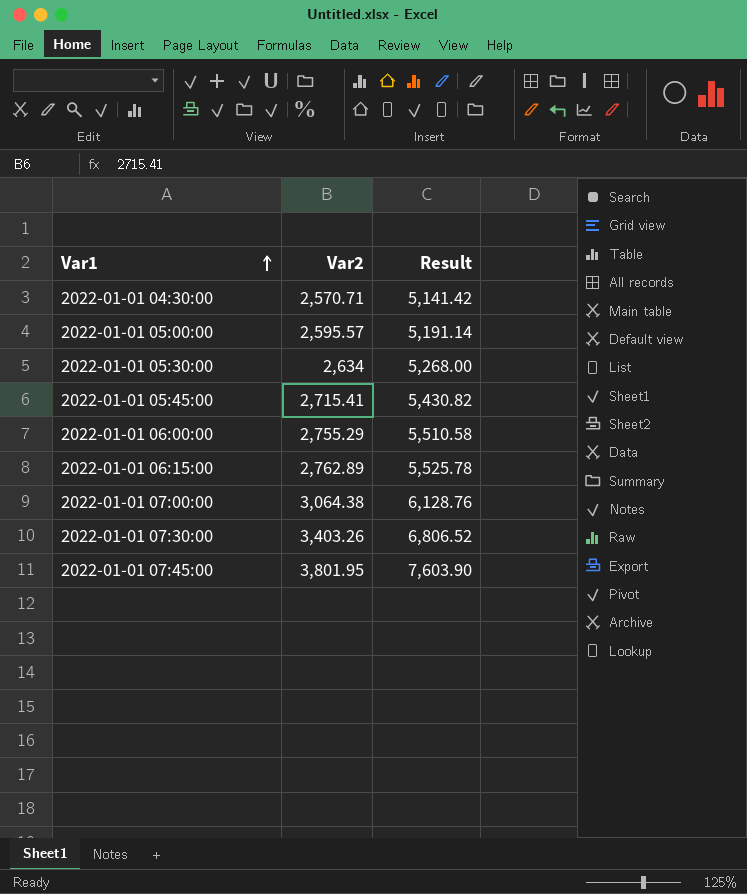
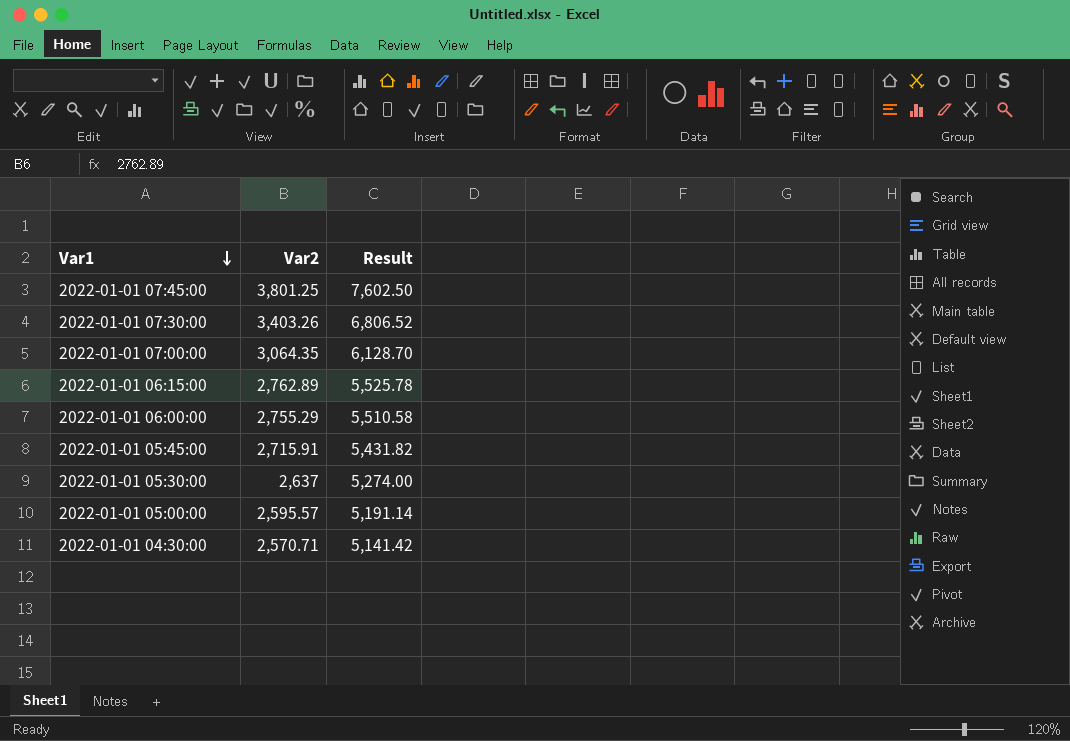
row order: Var1 ascending -> Var1 descending
2022-01-01 07:45:00 | Var2: 3,801.95 -> 3,801.25
2022-01-01 07:45:00 | Result: 7,603.90 -> 7,602.50
2022-01-01 07:00:00 | Var2: 3,064.38 -> 3,064.35
2022-01-01 07:00:00 | Result: 6,128.76 -> 6,128.70
2022-01-01 05:45:00 | Var2: 2,715.41 -> 2,715.91
2022-01-01 05:45:00 | Result: 5,430.82 -> 5,431.82
2022-01-01 05:30:00 | Var2: 2,634 -> 2,637
2022-01-01 05:30:00 | Result: 5,268.00 -> 5,274.00

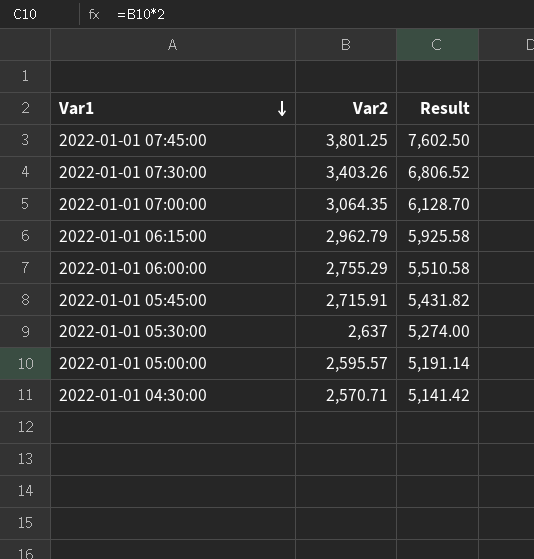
2022-01-01 06:15:00 | Var2: 2,762.89 -> 2,962.79
2022-01-01 06:15:00 | Result: 5,525.78 -> 5,925.58

